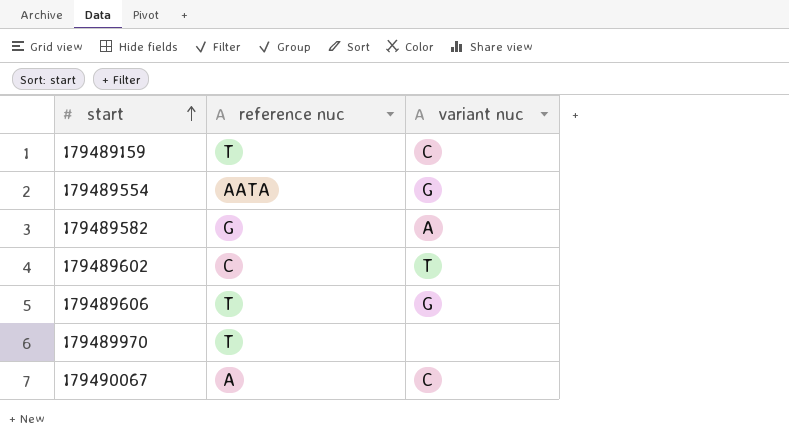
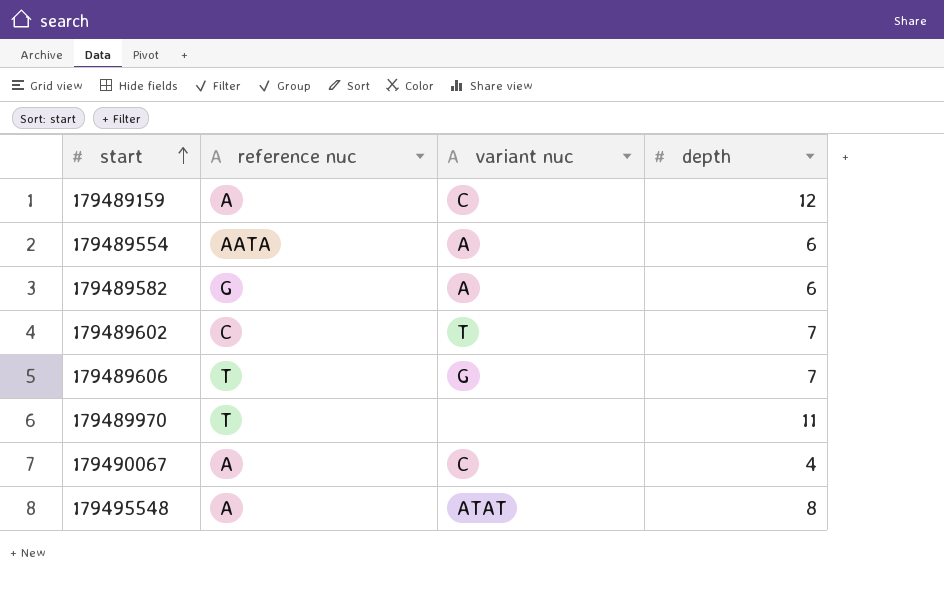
column depth | position: none -> 4
179489159 | reference nuc: T -> A
179489554 | variant nuc: G -> A
row 179495548: none -> A | ATAT | 8

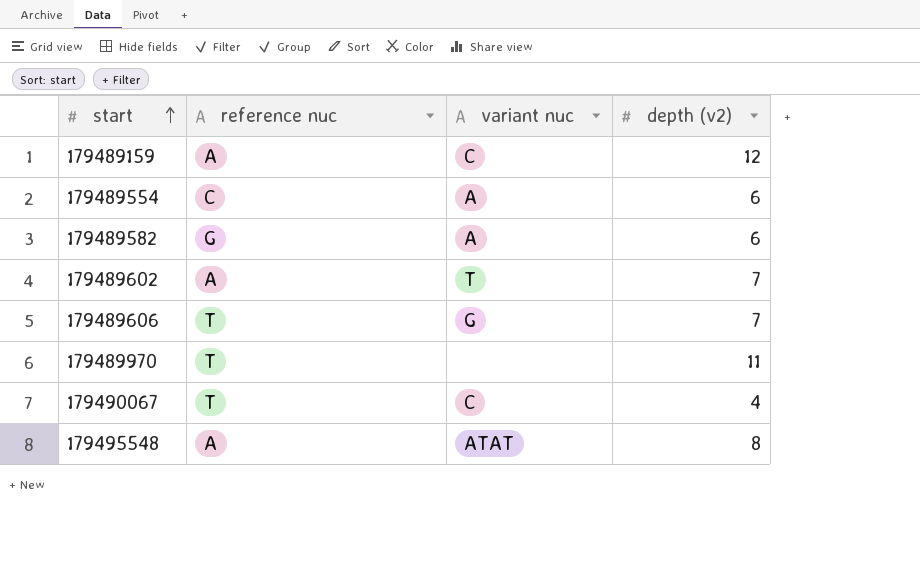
column name: depth -> depth (v2)
179489554 | reference nuc: AATA -> C
179489602 | reference nuc: C -> A
179490067 | reference nuc: A -> T

